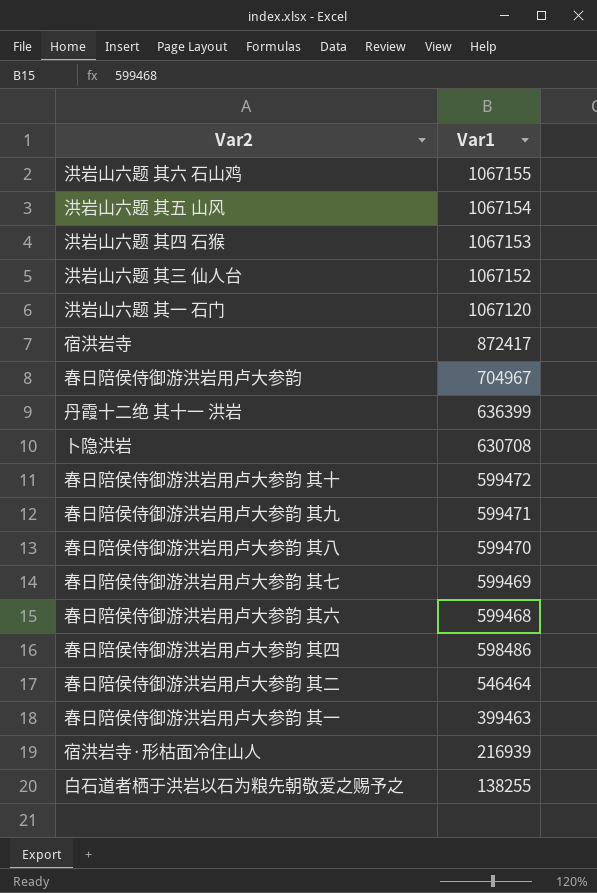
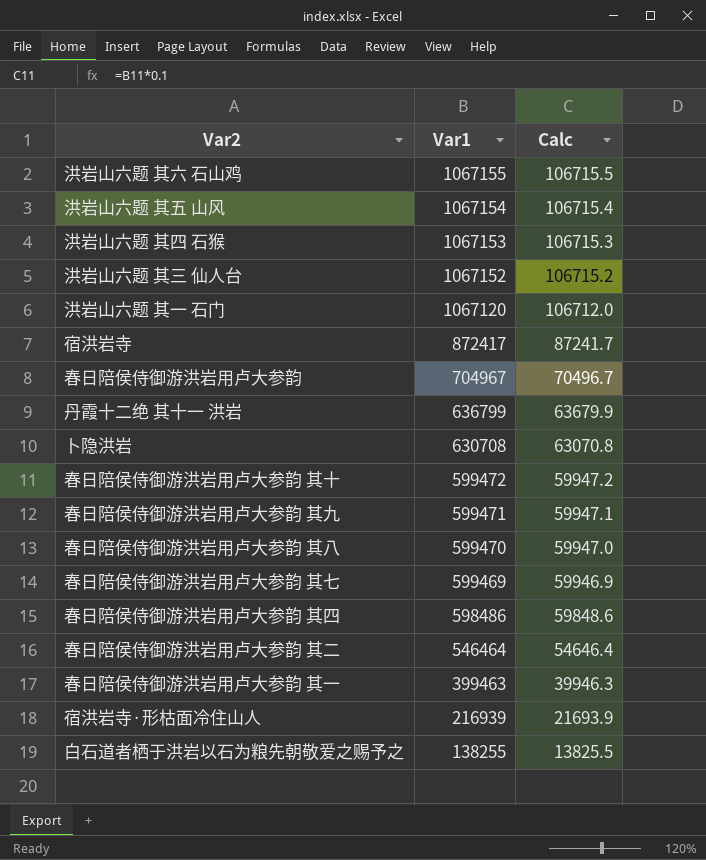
column Calc | formula: none -> [Var1] * 0.1
row 春日陪侯侍御游洪岩用卢大参韵 其六: 599468 -> none
丹霞十二绝 其十一 洪岩 | Var1: 636399 -> 636799

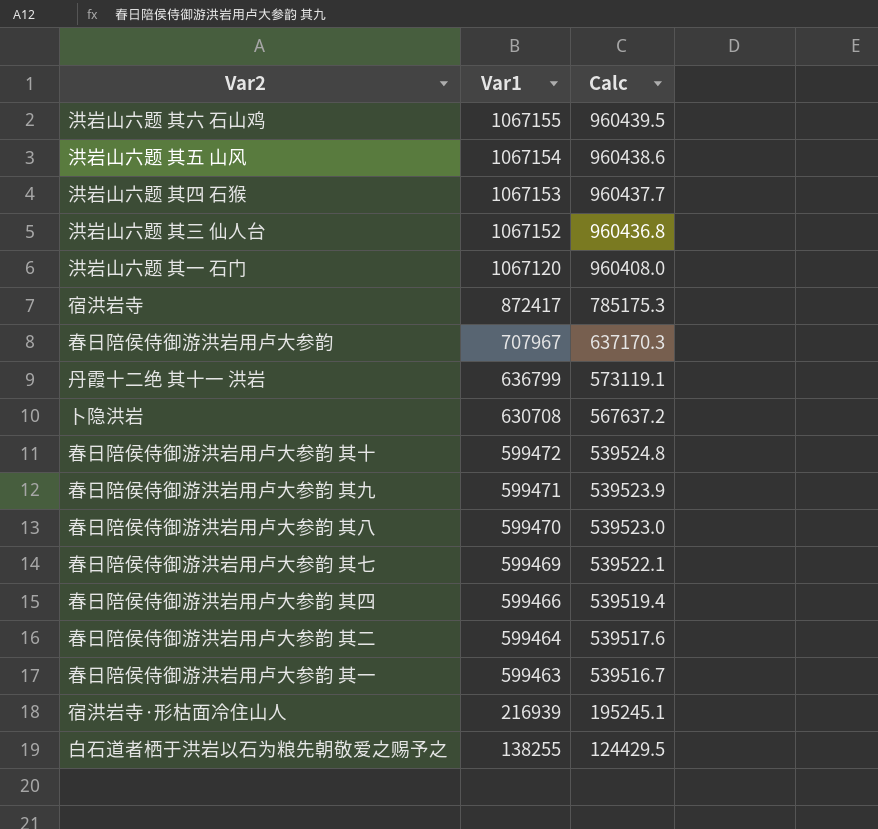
column Calc | formula: [Var1] * 0.1 -> [Var1] * 0.9
春日陪侯侍御游洪岩用卢大参韵 | Var1: 704967 -> 707967
春日陪侯侍御游洪岩用卢大参韵 其四 | Var1: 598486 -> 599466
春日陪侯侍御游洪岩用卢大参韵 其二 | Var1: 546464 -> 599464
春日陪侯侍御游洪岩用卢大参韵 其一 | Var1: 399463 -> 599463

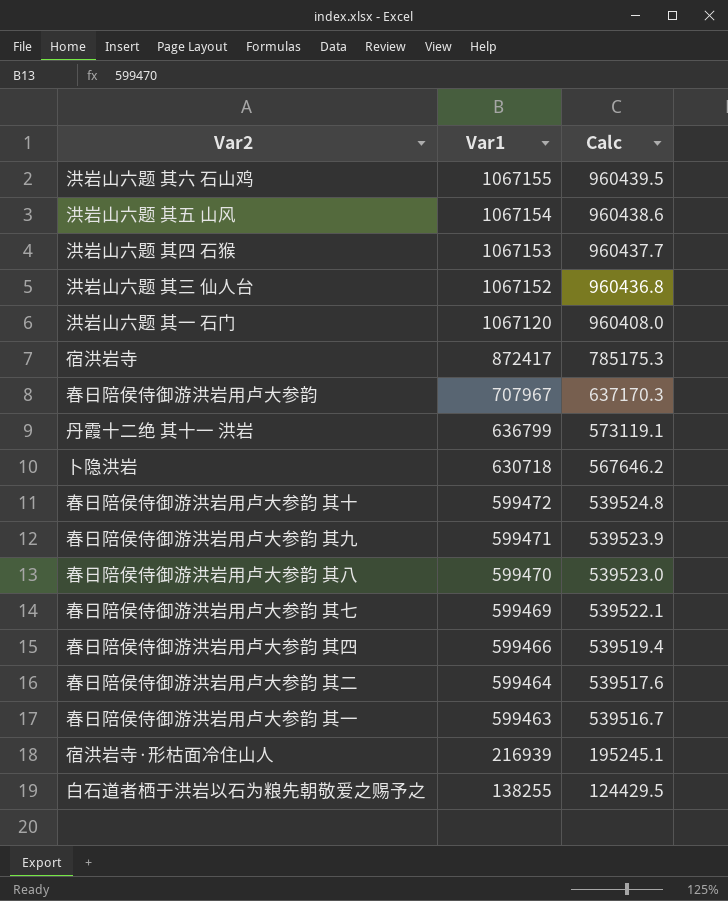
卜隐洪岩 | Var1: 630708 -> 630718
卜隐洪岩 | Calc: 567637.2 -> 567646.2

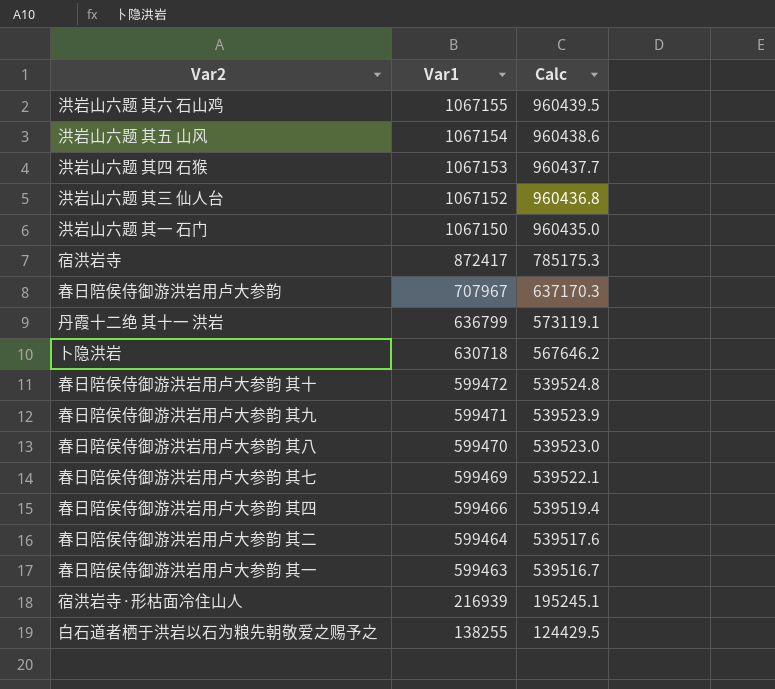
洪岩山六题 其一 石门 | Var1: 1067120 -> 1067150
洪岩山六题 其一 石门 | Calc: 960408.0 -> 960435.0

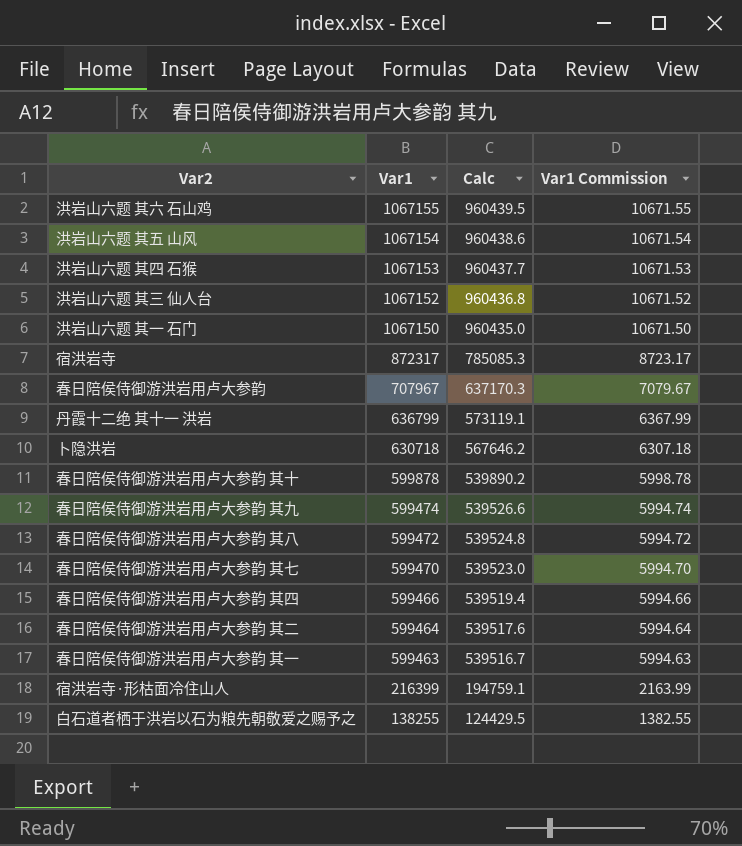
column Var1 Commission | formula: none -> [Var1] * 0.01
宿洪岩寺 | Var1: 872417 -> 872317
宿洪岩寺 | Calc: 785175.3 -> 785085.3
春日陪侯侍御游洪岩用卢大参韵 其十 | Var1: 599472 -> 599878
春日陪侯侍御游洪岩用卢大参韵 其十 | Calc: 539524.8 -> 539890.2
春日陪侯侍御游洪岩用卢大参韵 其九 | Var1: 599471 -> 599474
春日陪侯侍御游洪岩用卢大参韵 其九 | Calc: 539523.9 -> 539526.6
春日陪侯侍御游洪岩用卢大参韵 其八 | Var1: 599470 -> 599472
春日陪侯侍御游洪岩用卢大参韵 其八 | Calc: 539523.0 -> 539524.8
春日陪侯侍御游洪岩用卢大参韵 其七 | Var1: 599469 -> 599470
春日陪侯侍御游洪岩用卢大参韵 其七 | Calc: 539522.1 -> 539523.0
宿洪岩寺·形枯面冷住山人 | Var1: 216939 -> 216399
宿洪岩寺·形枯面冷住山人 | Calc: 195245.1 -> 194759.1

